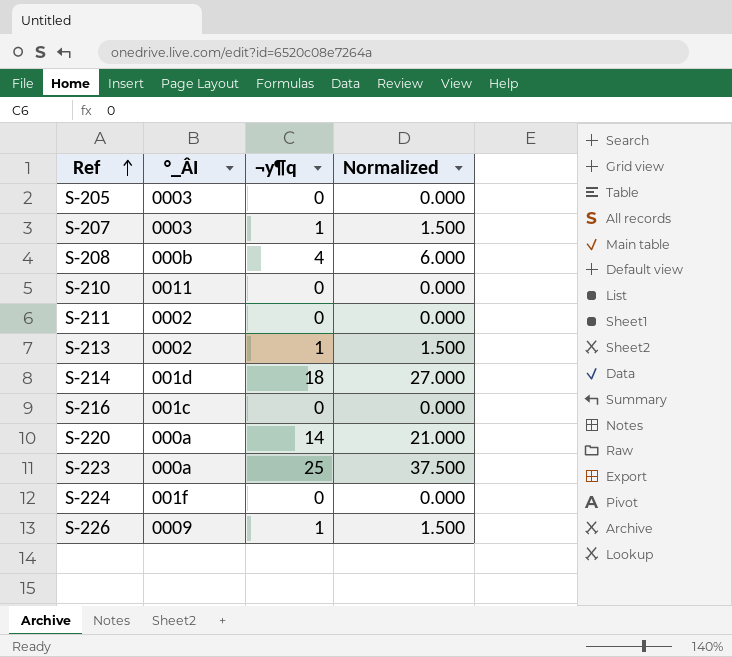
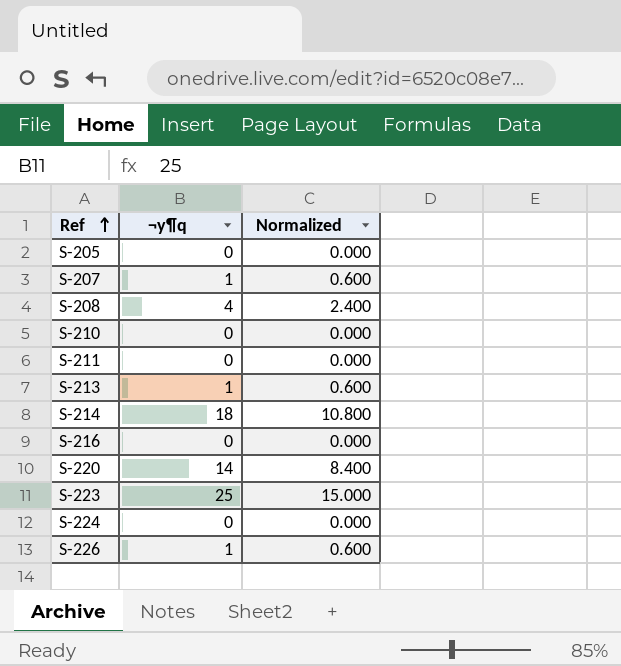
column °_ÂI | position: 2 -> none
column Normalized | formula: [¬y¶q] * 1.5 -> [¬y¶q] * 0.6

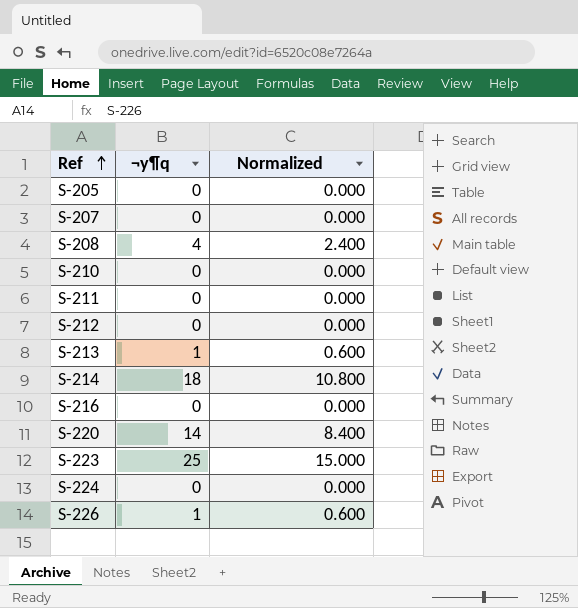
S-207 | ¬y¶q: 1 -> 0
S-207 | Normalized: 0.600 -> 0.000
row S-212: none -> 0 | 0.000

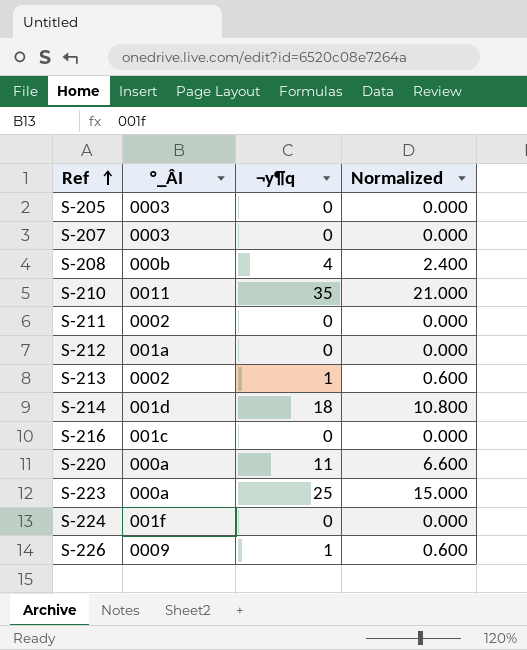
column °_ÂI | position: none -> 2
S-210 | ¬y¶q: 0 -> 35
S-210 | Normalized: 0.000 -> 21.000
S-220 | ¬y¶q: 14 -> 11
S-220 | Normalized: 8.400 -> 6.600

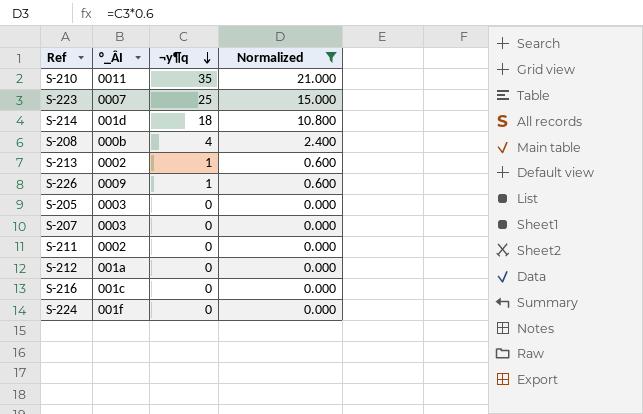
filter: none -> Normalized != 6.600
row order: Ref ascending -> ¬y¶q descending
S-223 | °_ÂI: 000a -> 0007

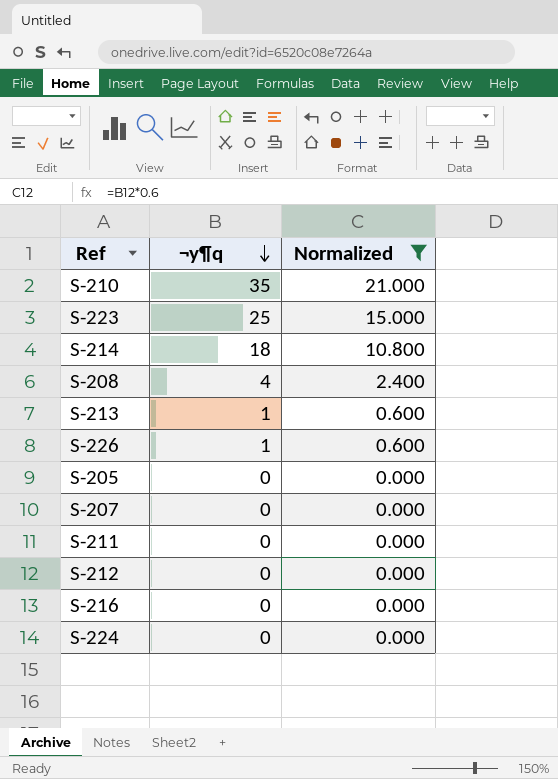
column °_ÂI | position: 2 -> none

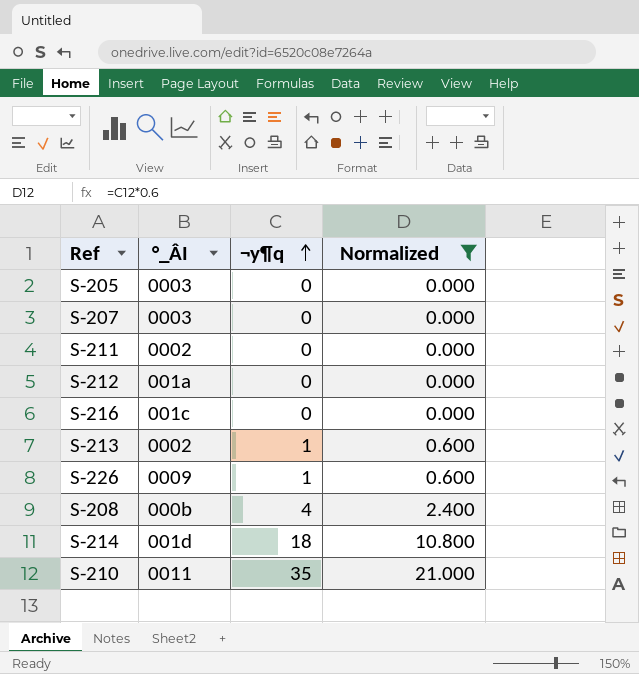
row order: ¬y¶q descending -> ¬y¶q ascending
column °_ÂI | position: none -> 2
row S-223: 25 | 15.000 -> none
row S-224: 0 | 0.000 -> none

